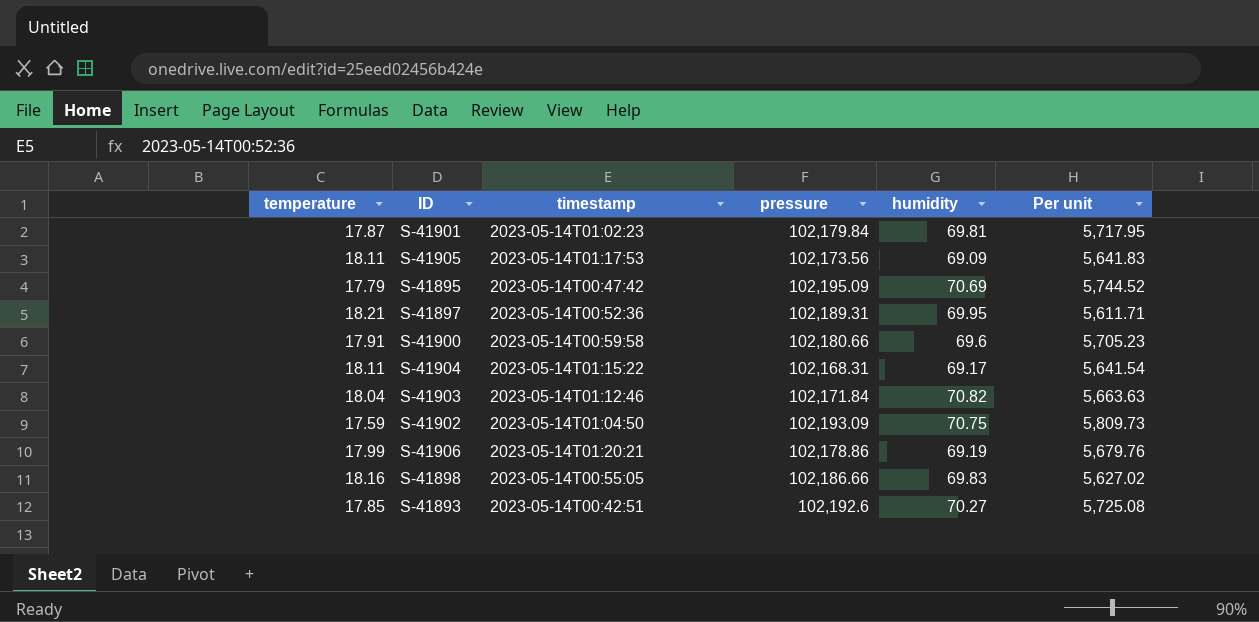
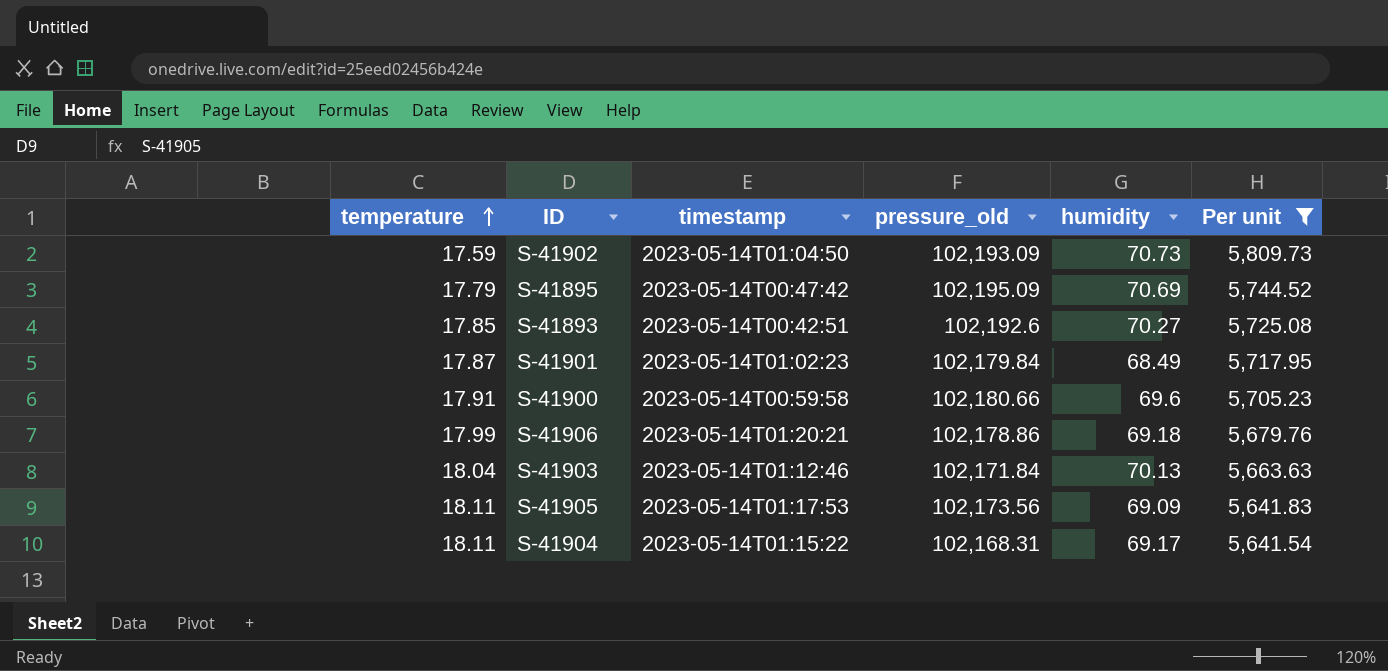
filter: none -> Per unit >= 5,641.54
row order: none -> temperature ascending
column name: pressure -> pressure_old
S-41902 | humidity: 70.75 -> 70.73
S-41901 | humidity: 69.81 -> 68.49
S-41906 | humidity: 69.19 -> 69.18
S-41903 | humidity: 70.82 -> 70.13

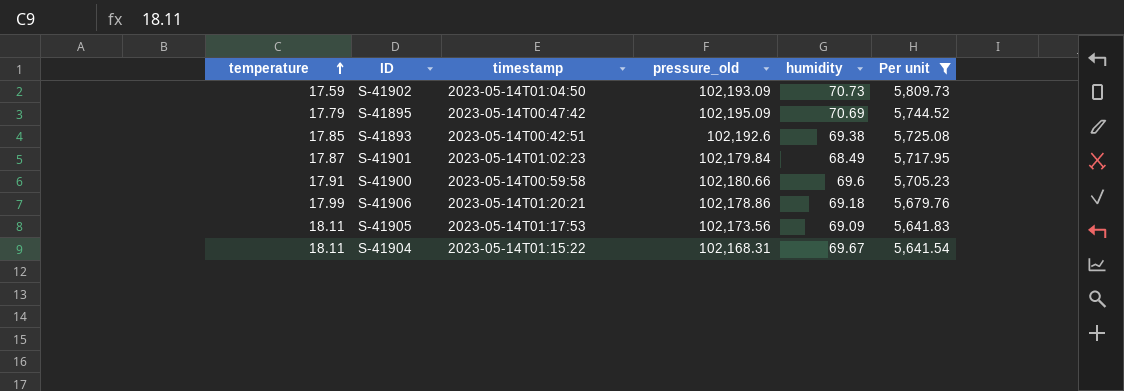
row S-41903: 18.04 | 2023-05-14T01:12:46 | 102,171.84 | 70.13 | 5,663.63 -> none
S-41893 | humidity: 70.27 -> 69.38
S-41904 | humidity: 69.17 -> 69.67

